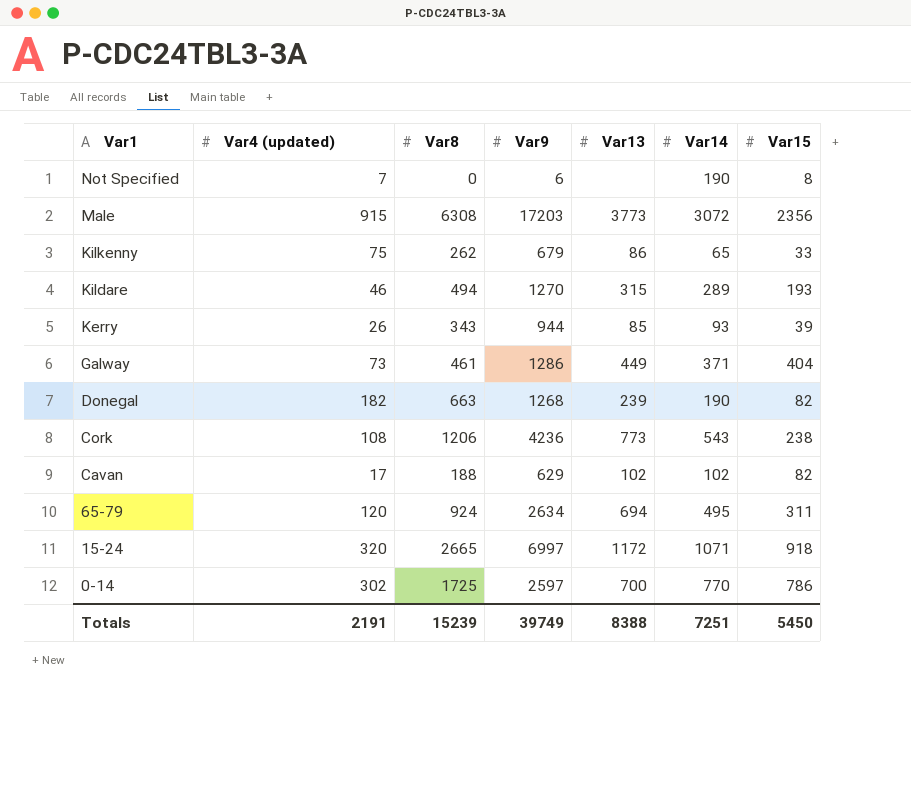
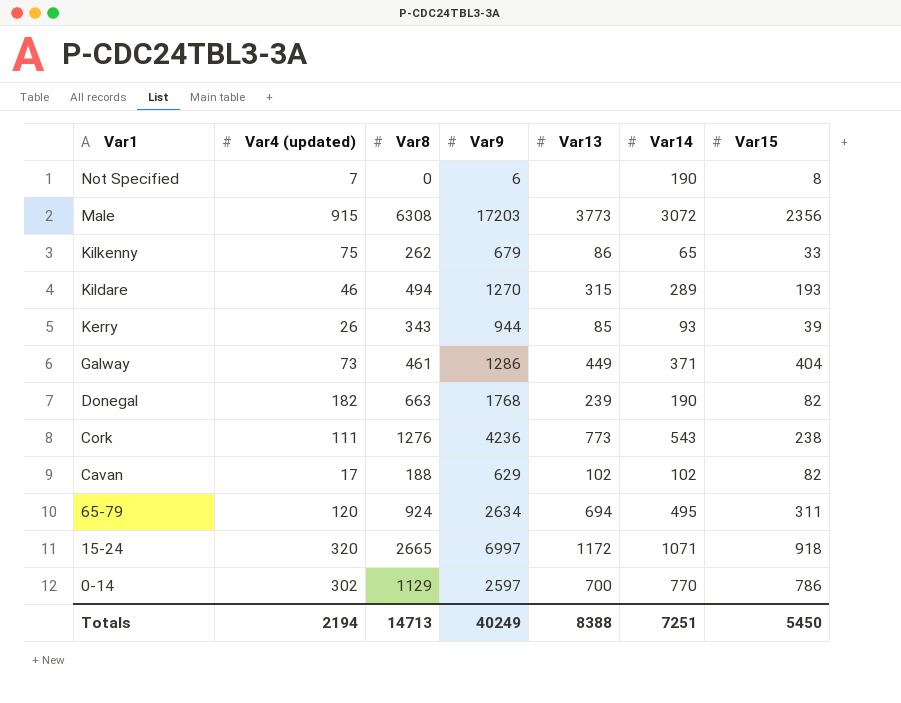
Donegal | Var9: 1268 -> 1768
Cork | Var4 (updated): 108 -> 111
Cork | Var8: 1206 -> 1276
0-14 | Var8: 1725 -> 1129
Totals | Var4 (updated): 2191 -> 2194
Totals | Var8: 15239 -> 14713
Totals | Var9: 39749 -> 40249

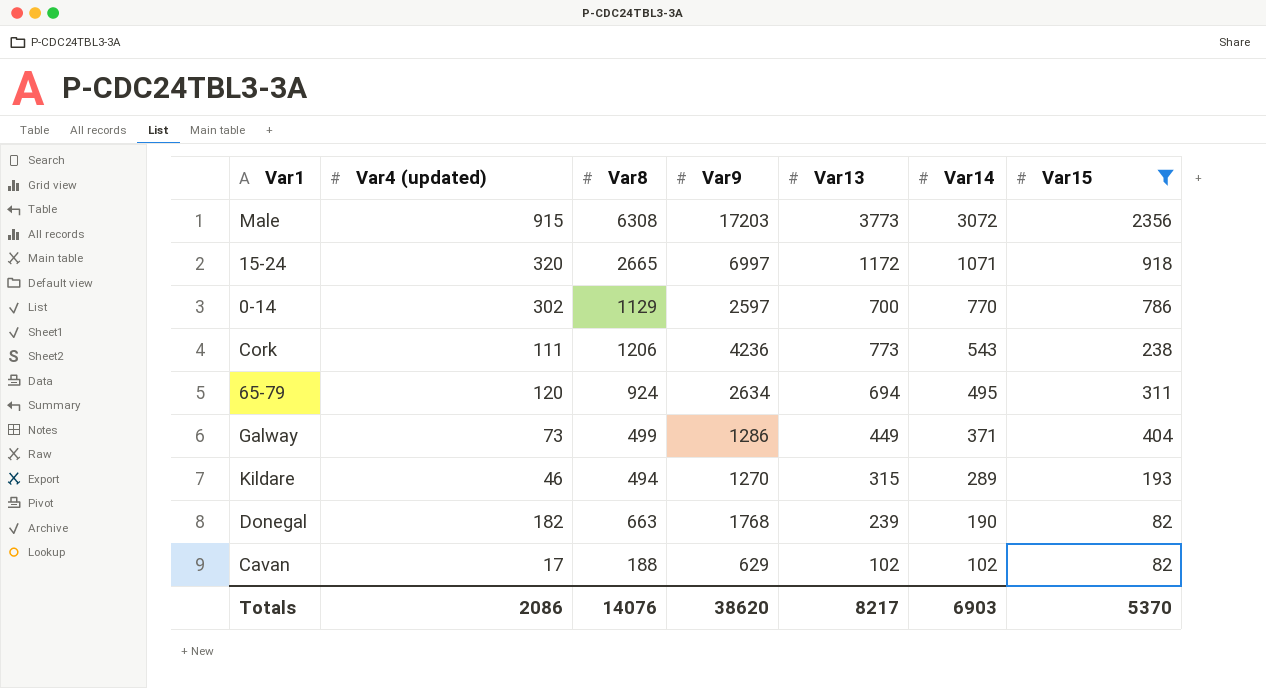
filter: none -> Var15 >= 82
row order: Var1 descending -> Var14 descending
Cork | Var8: 1276 -> 1206
Galway | Var8: 461 -> 499
Totals | Var4 (updated): 2194 -> 2086
Totals | Var8: 14713 -> 14076
Totals | Var9: 40249 -> 38620
Totals | Var13: 8388 -> 8217
Totals | Var14: 7251 -> 6903
Totals | Var15: 5450 -> 5370

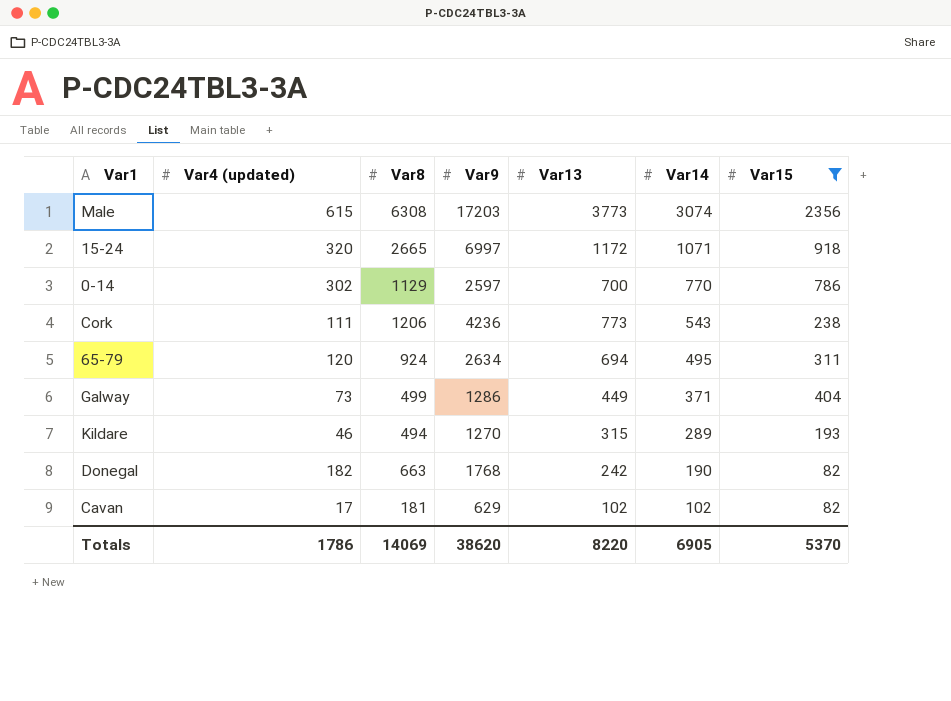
Male | Var4 (updated): 915 -> 615
Male | Var14: 3072 -> 3074
Donegal | Var13: 239 -> 242
Cavan | Var8: 188 -> 181
Totals | Var4 (updated): 2086 -> 1786
Totals | Var8: 14076 -> 14069
Totals | Var13: 8217 -> 8220
Totals | Var14: 6903 -> 6905

